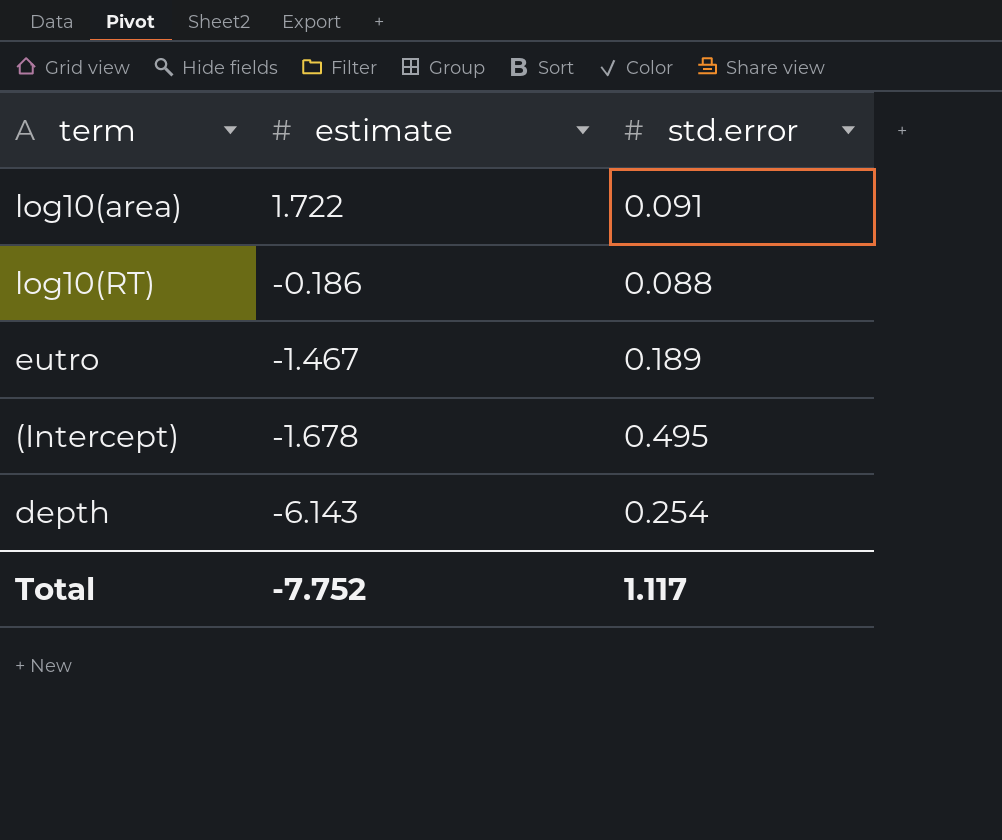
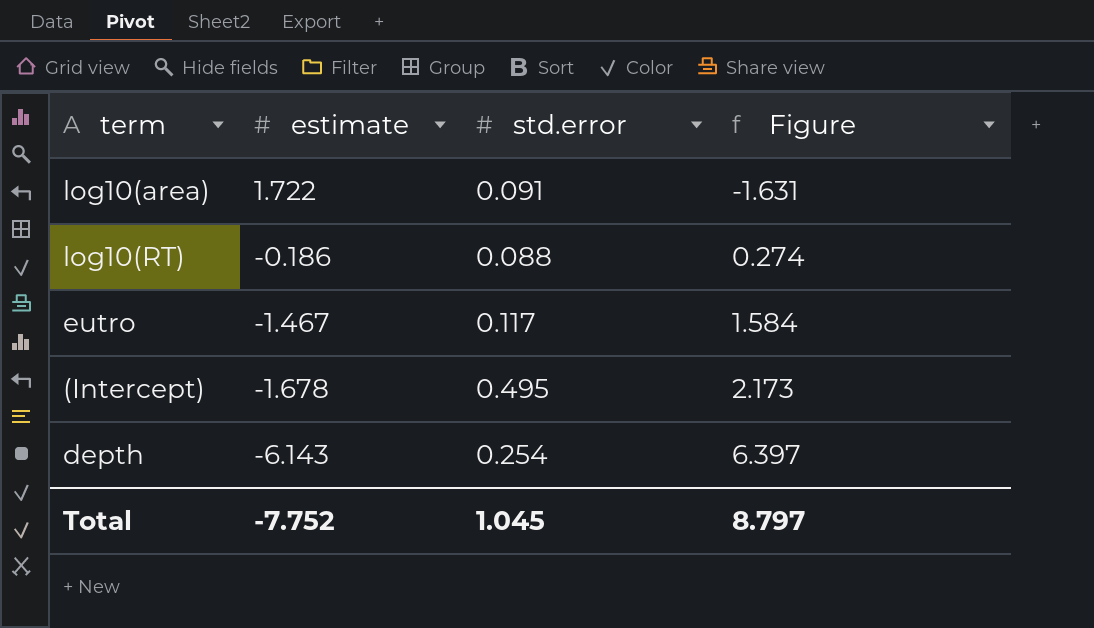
column Figure | formula: none -> [std.error] - [estimate]
eutro | std.error: 0.189 -> 0.117
Total | std.error: 1.117 -> 1.045

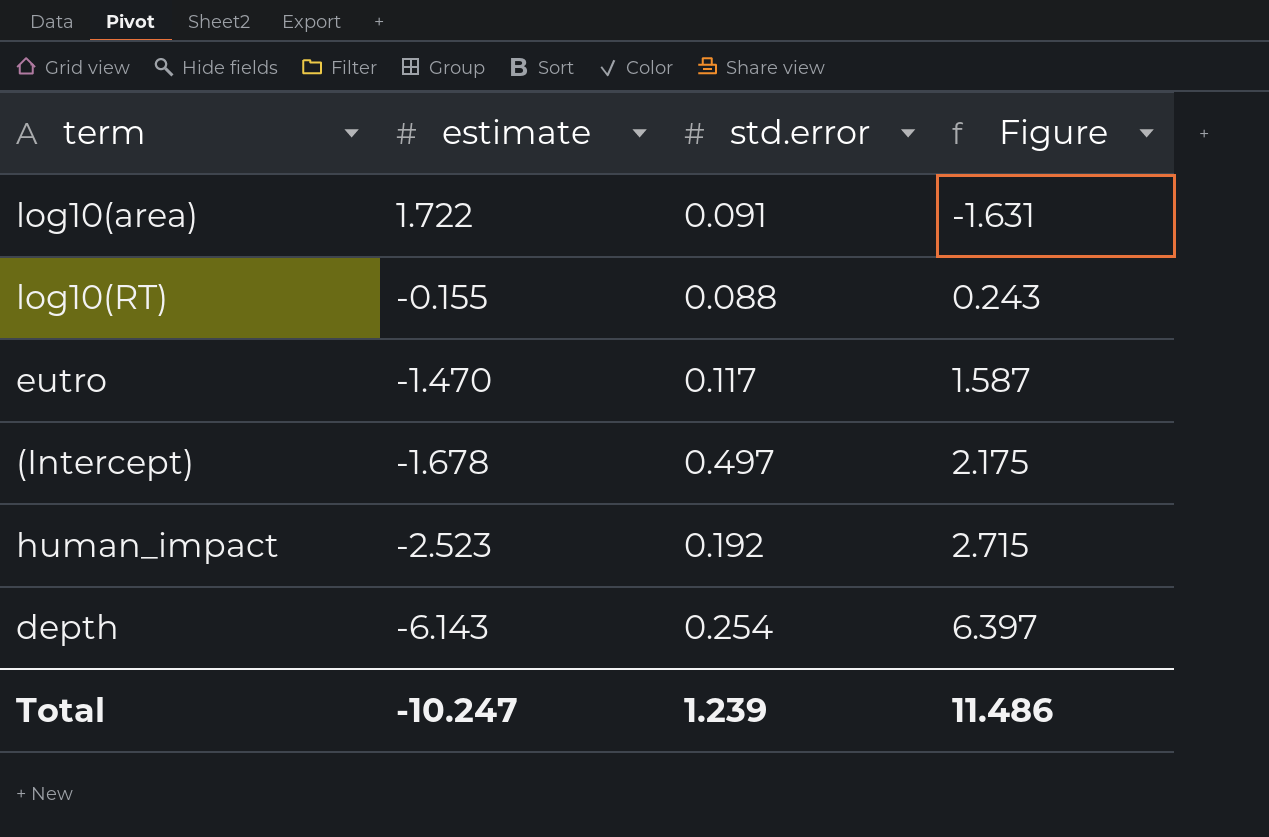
log10(RT) | estimate: -0.186 -> -0.155
log10(RT) | Figure: 0.274 -> 0.243
eutro | estimate: -1.467 -> -1.470
eutro | Figure: 1.584 -> 1.587
(Intercept) | std.error: 0.495 -> 0.497
(Intercept) | Figure: 2.173 -> 2.175
row human_impact: none -> -2.523 | 0.192 | 2.715
Total | estimate: -7.752 -> -10.247
Total | std.error: 1.045 -> 1.239
Total | Figure: 8.797 -> 11.486

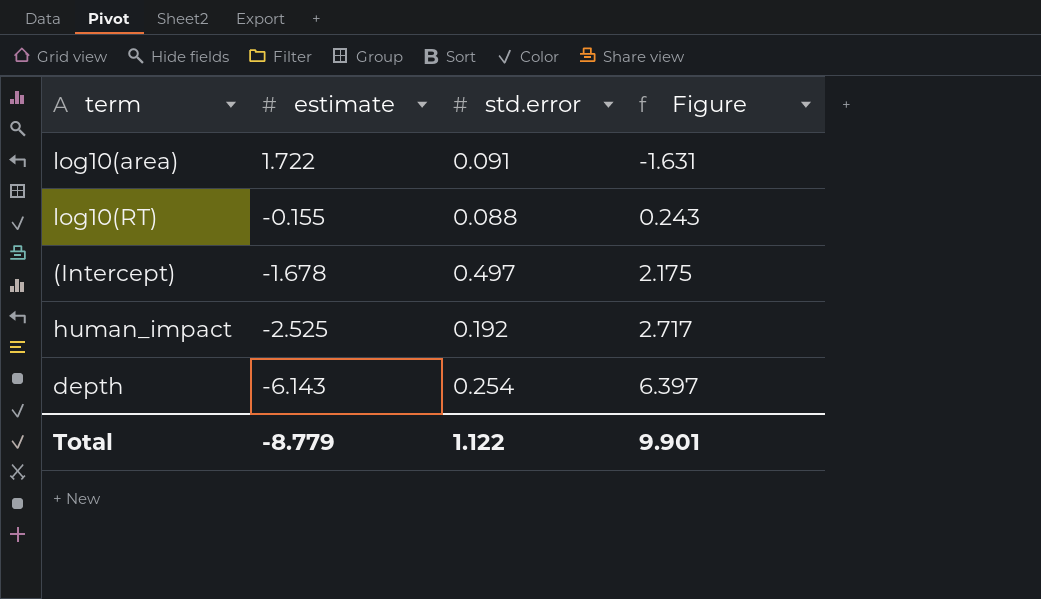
row eutro: -1.470 | 0.117 | 1.587 -> none
human_impact | estimate: -2.523 -> -2.525
human_impact | Figure: 2.715 -> 2.717
Total | estimate: -10.247 -> -8.779
Total | std.error: 1.239 -> 1.122
Total | Figure: 11.486 -> 9.901

